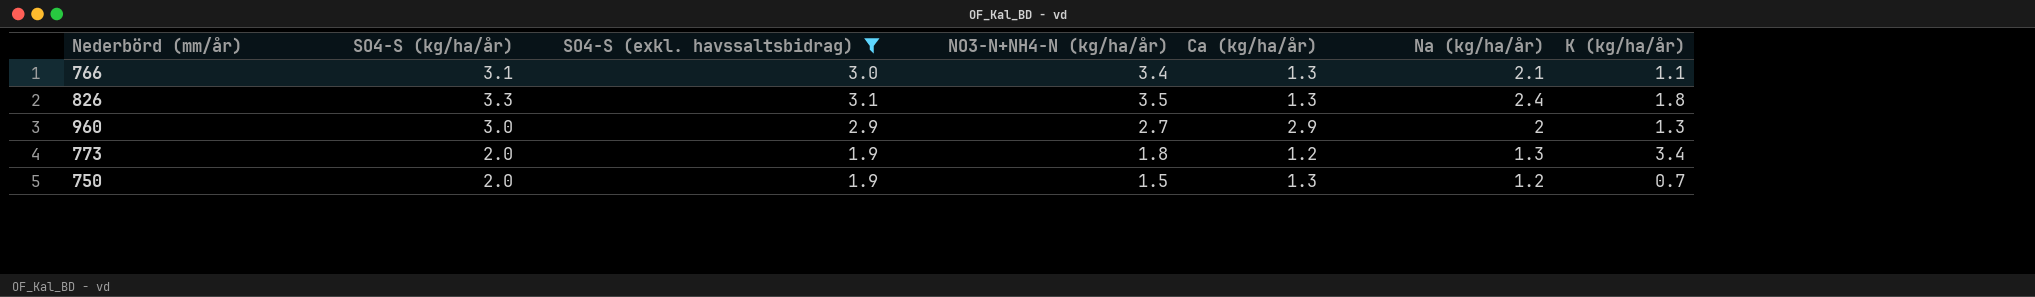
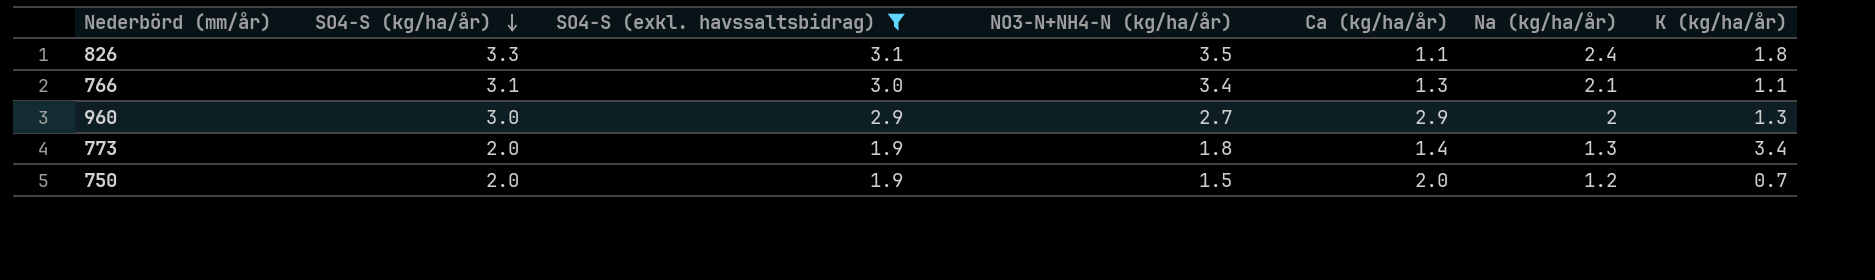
row order: none -> SO4-S (kg/ha/år) descending
826 | Ca (kg/ha/år): 1.3 -> 1.1
773 | Ca (kg/ha/år): 1.2 -> 1.4
750 | Ca (kg/ha/år): 1.3 -> 2.0

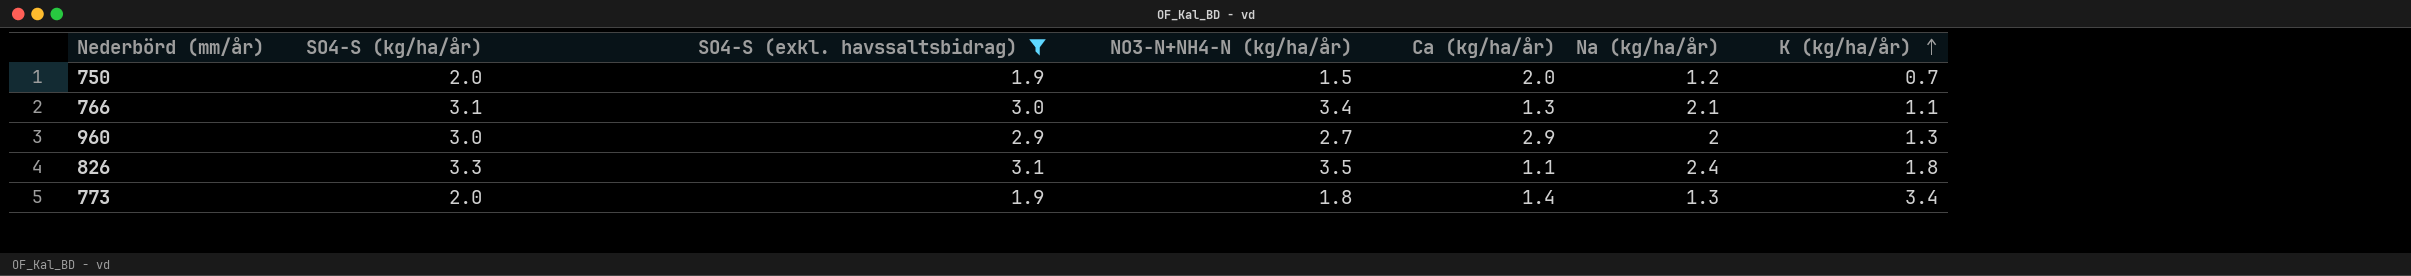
row order: SO4-S (kg/ha/år) descending -> K (kg/ha/år) ascending

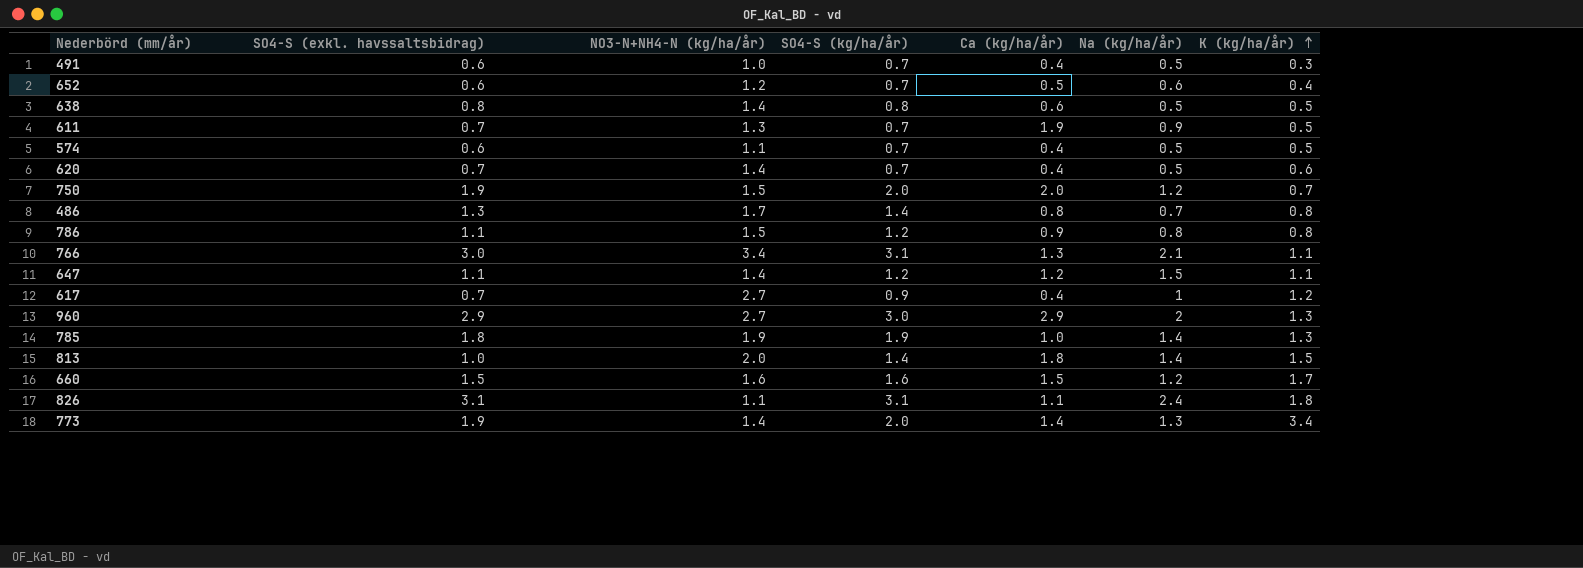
filter: SO4-S (exkl. havssaltsbidrag) >= 1.9 -> none
column SO4-S (kg/ha/år) | position: 2 -> 4
826 | NO3-N+NH4-N (kg/ha/år): 3.5 -> 1.1
826 | SO4-S (kg/ha/år): 3.3 -> 3.1
773 | NO3-N+NH4-N (kg/ha/år): 1.8 -> 1.4

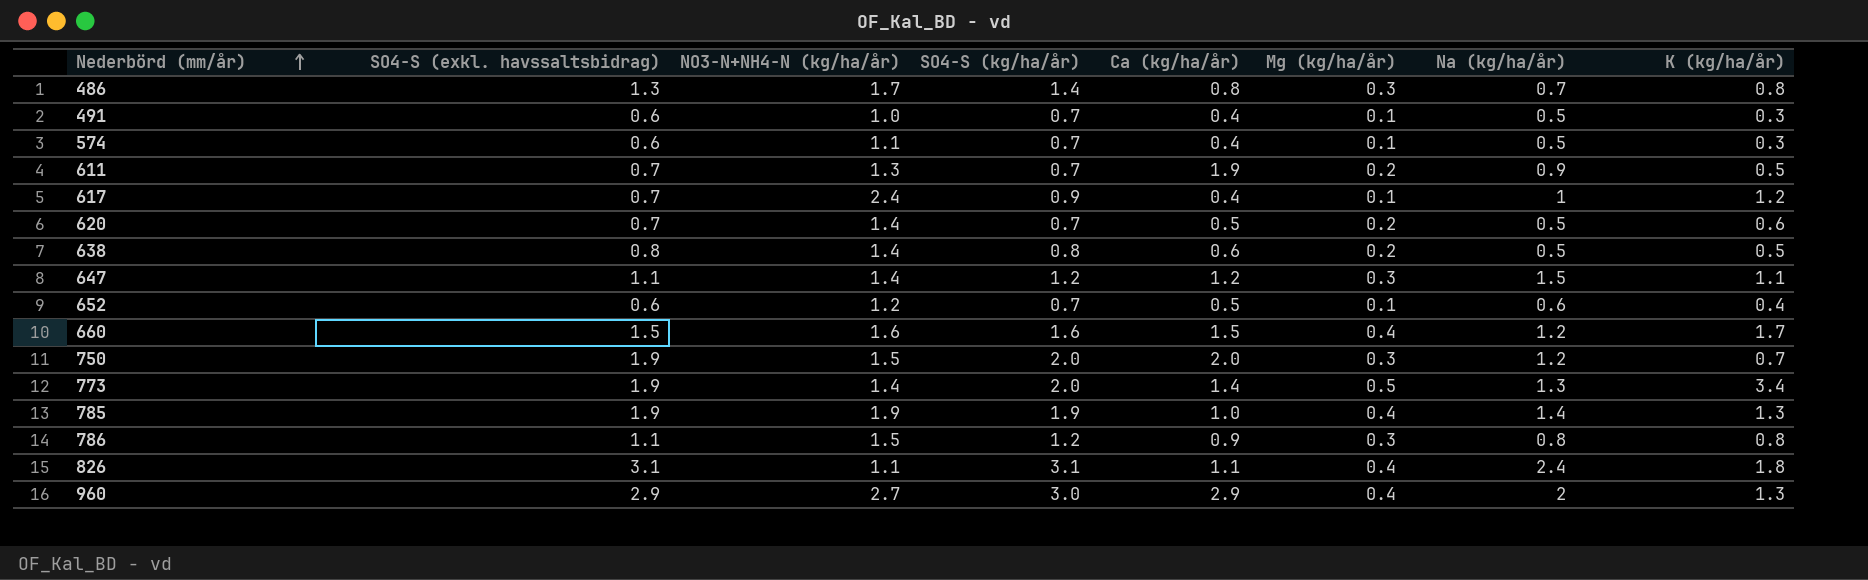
row order: K (kg/ha/år) ascending -> Nederbörd (mm/år) ascending
column Mg (kg/ha/år) | position: none -> 6
row 766: 3.0 | 3.4 | 3.1 | 1.3 | 2.1 | 1.1 -> none
row 813: 1.0 | 2.0 | 1.4 | 1.8 | 1.4 | 1.5 -> none
574 | K (kg/ha/år): 0.5 -> 0.3
617 | NO3-N+NH4-N (kg/ha/år): 2.7 -> 2.4
620 | Ca (kg/ha/år): 0.4 -> 0.5
785 | SO4-S (exkl. havssaltsbidrag): 1.8 -> 1.9

